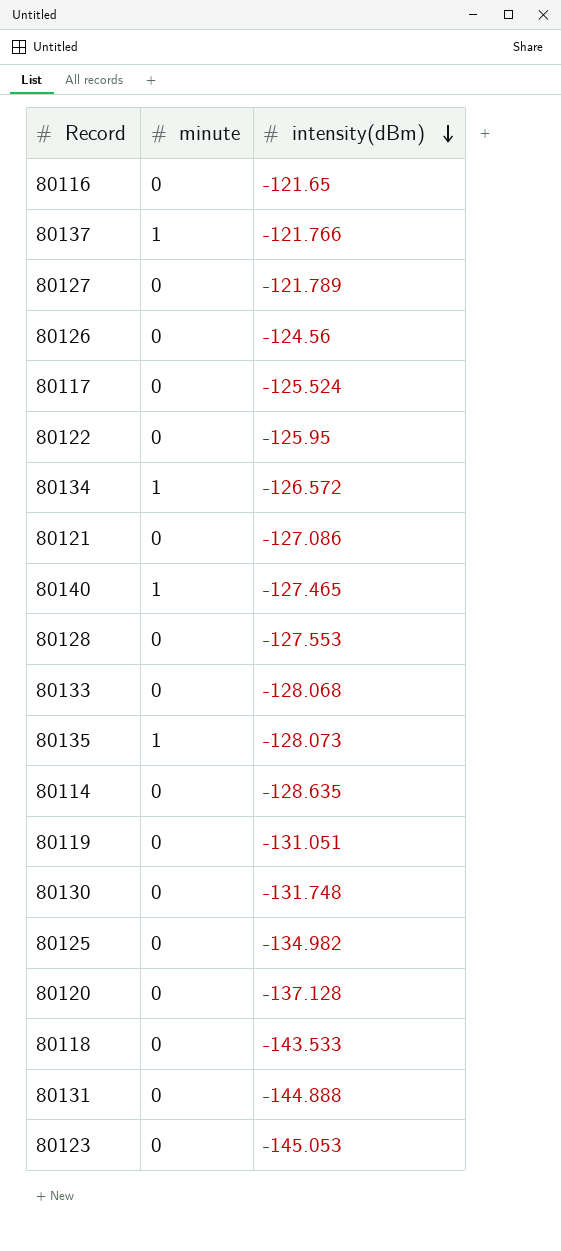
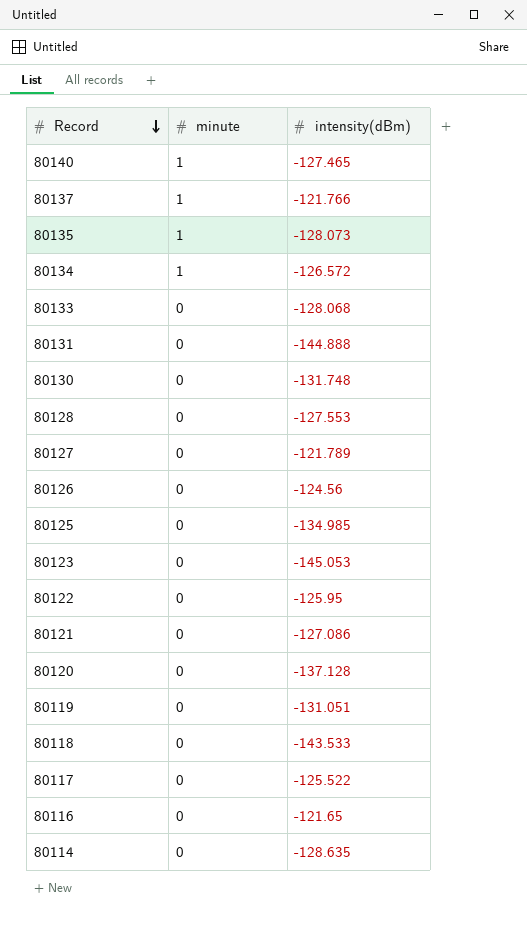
row order: intensity(dBm) descending -> Record descending
80125 | intensity(dBm): -134.982 -> -134.985
80117 | intensity(dBm): -125.524 -> -125.522

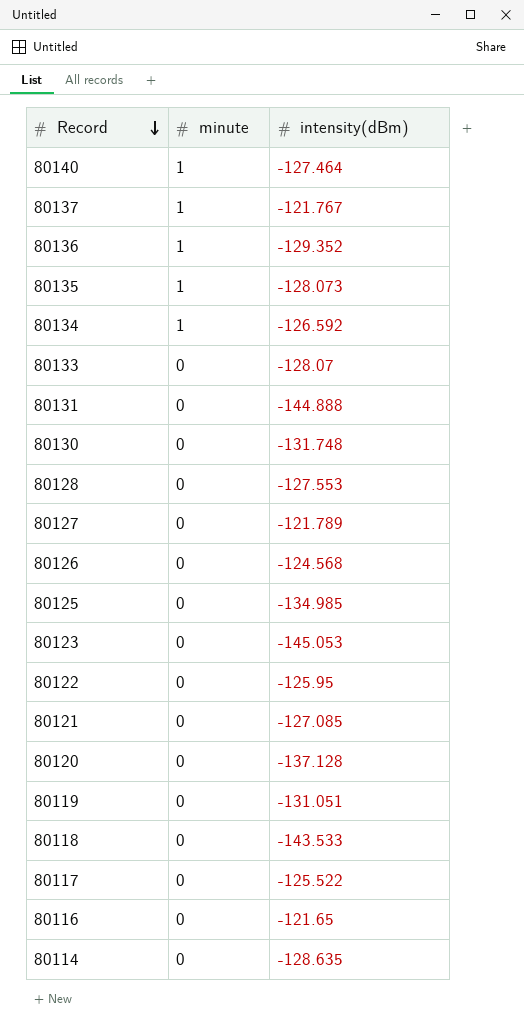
80140 | intensity(dBm): -127.465 -> -127.464
80137 | intensity(dBm): -121.766 -> -121.767
row 80136: none -> 1 | -129.352
80134 | intensity(dBm): -126.572 -> -126.592
80133 | intensity(dBm): -128.068 -> -128.07
80126 | intensity(dBm): -124.56 -> -124.568
80121 | intensity(dBm): -127.086 -> -127.085

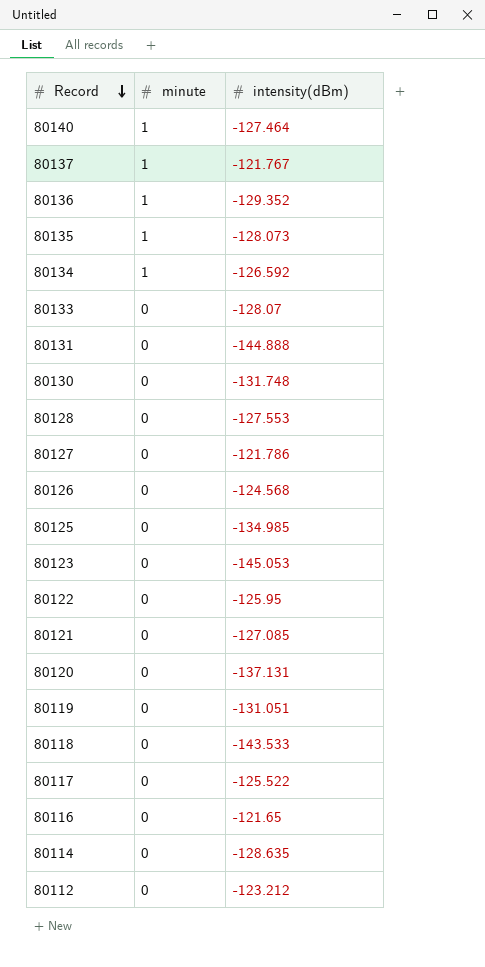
80127 | intensity(dBm): -121.789 -> -121.786
80120 | intensity(dBm): -137.128 -> -137.131
row 80112: none -> 0 | -123.212

